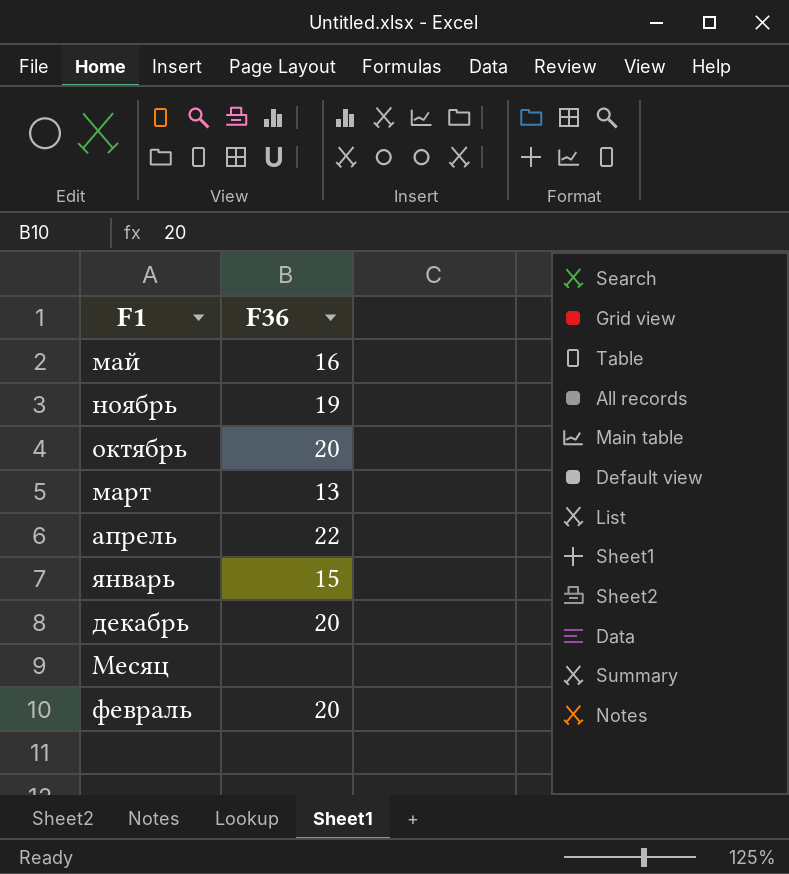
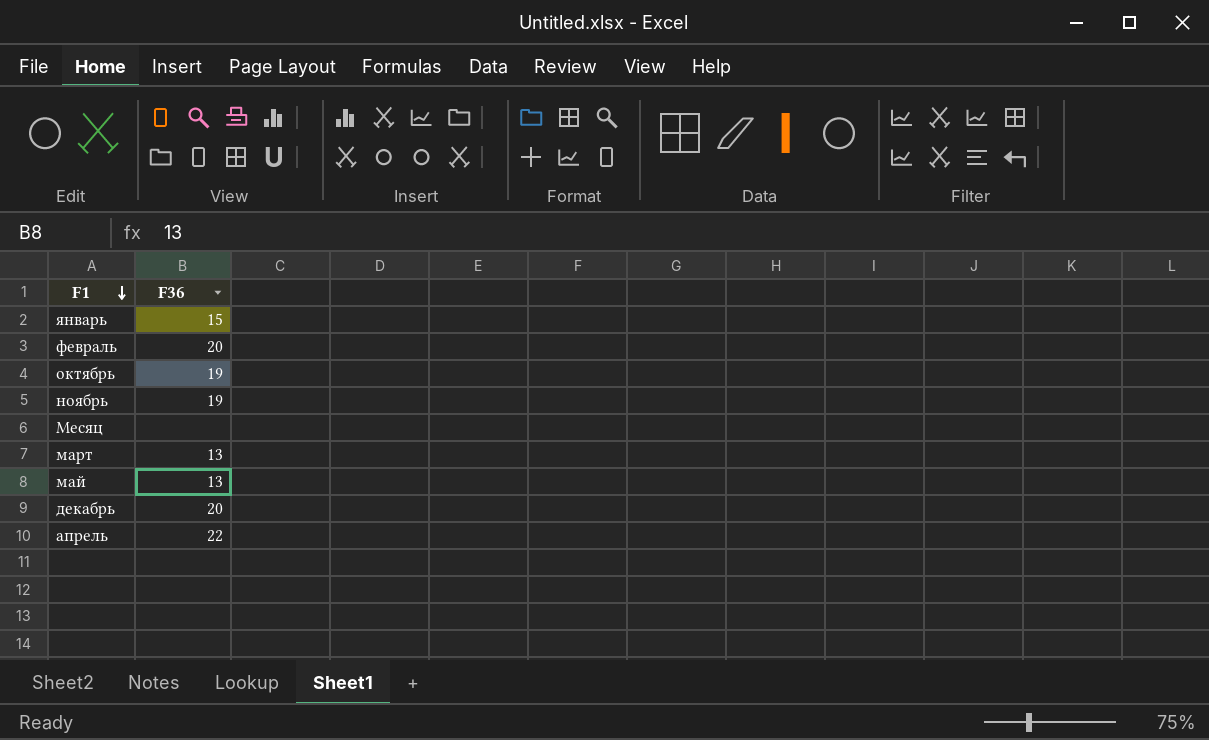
row order: none -> F1 descending
октябрь | F36: 20 -> 19
май | F36: 16 -> 13

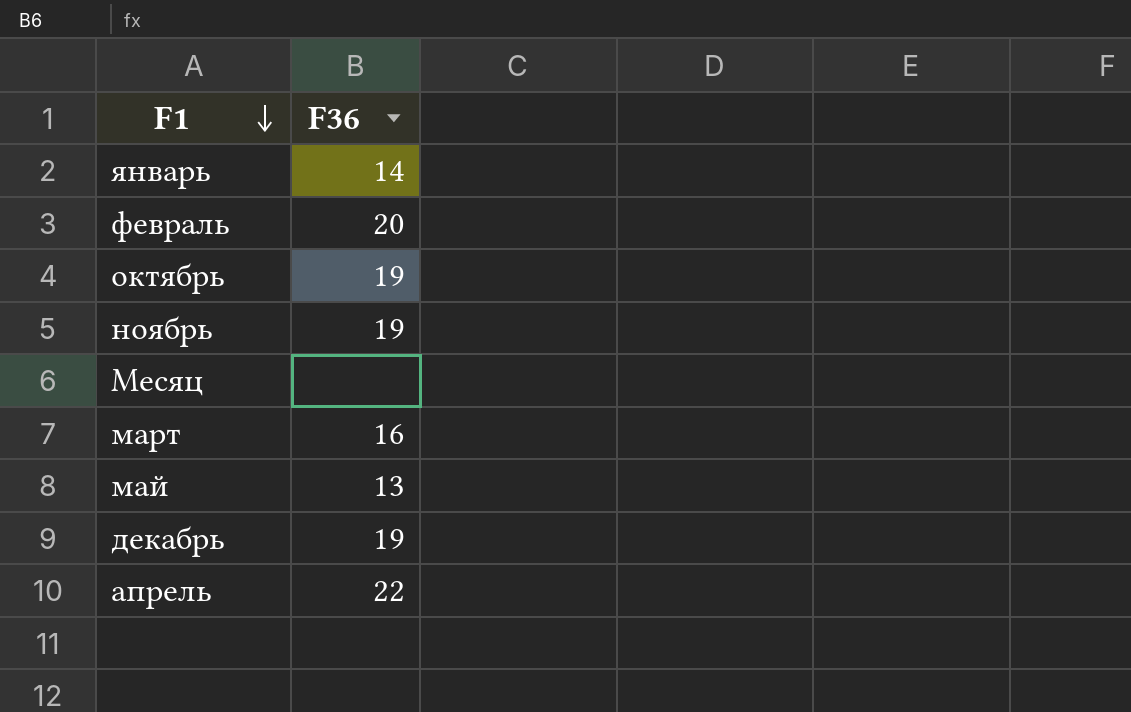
январь | F36: 15 -> 14
март | F36: 13 -> 16
декабрь | F36: 20 -> 19

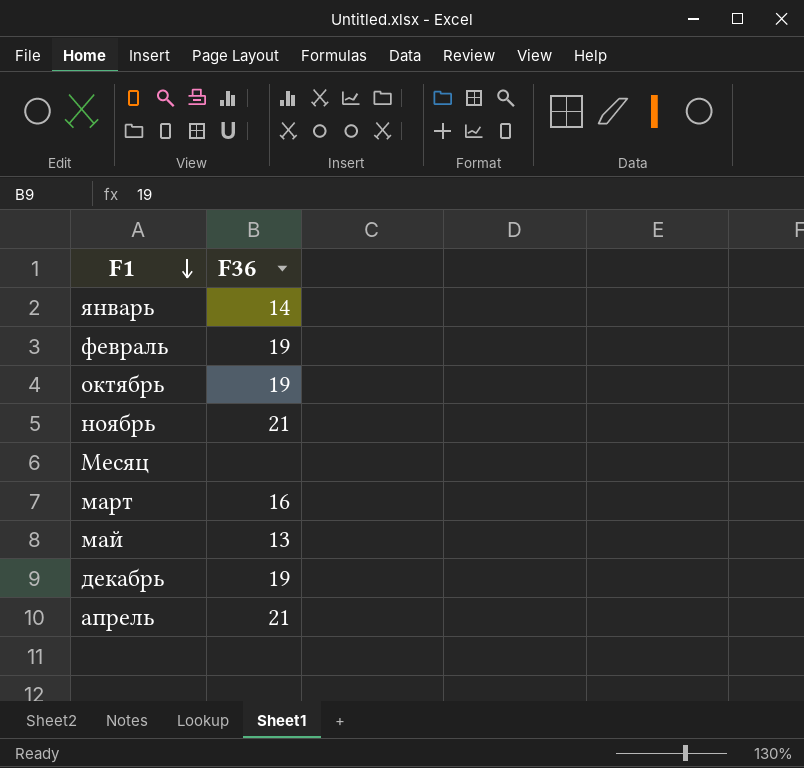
февраль | F36: 20 -> 19
ноябрь | F36: 19 -> 21
апрель | F36: 22 -> 21

